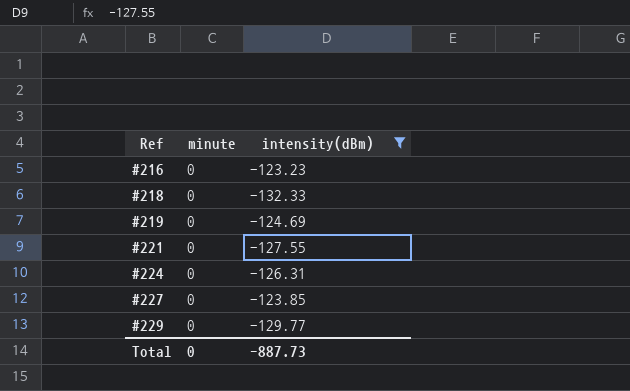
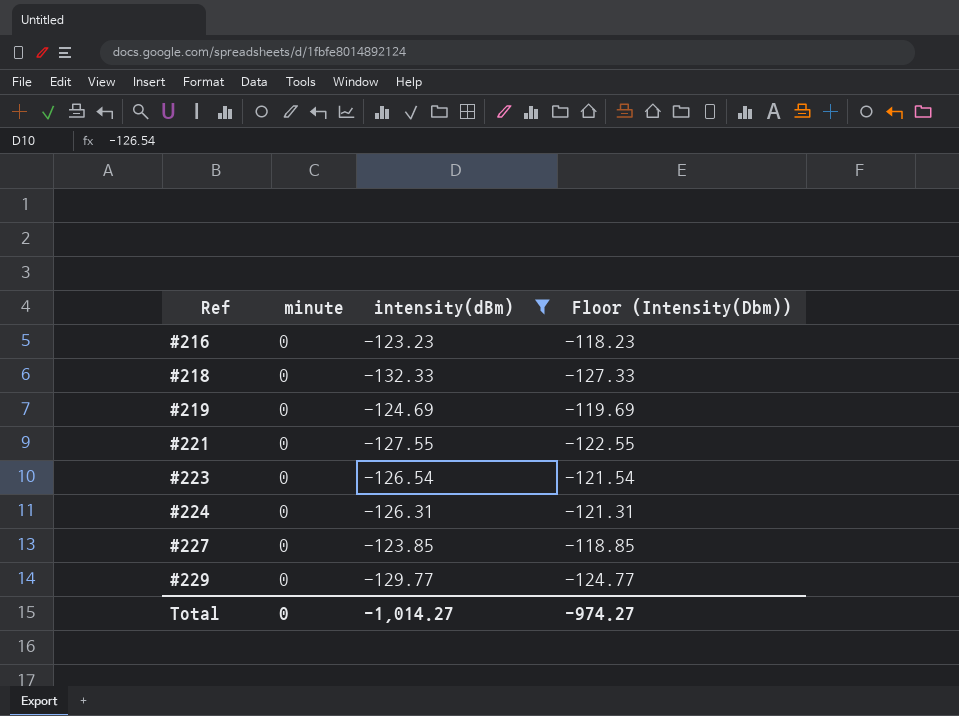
column Floor (Intensity(Dbm)) | formula: none -> [intensity(dBm)] + 5
row #223: none -> 0 | -126.54 | -121.54
Total | intensity(dBm): -887.73 -> -1,014.27

